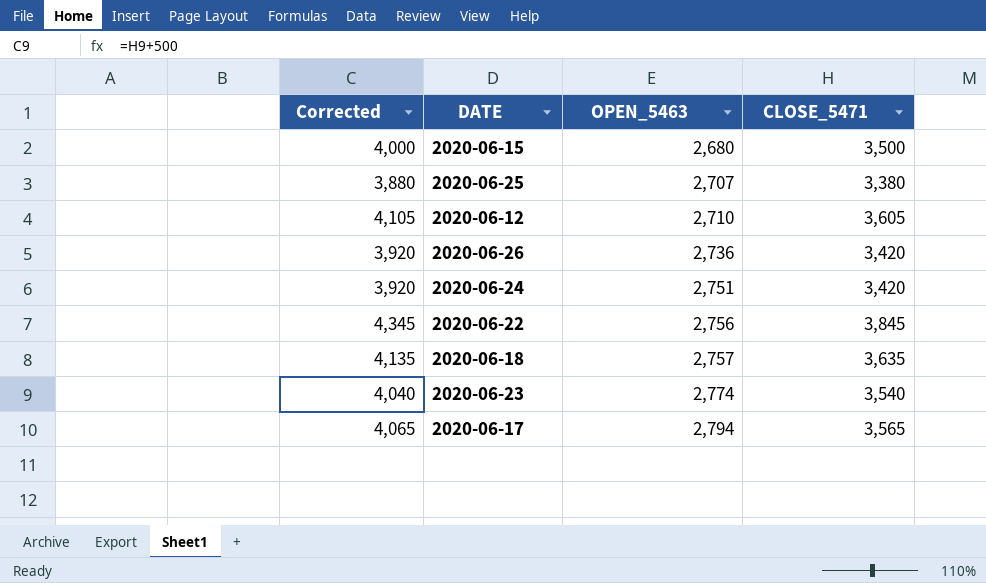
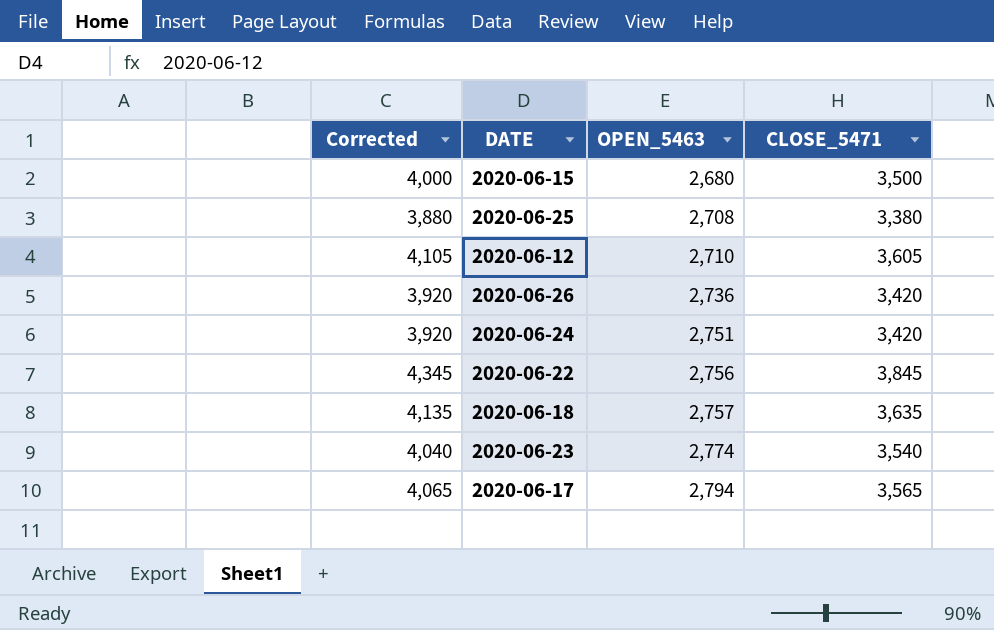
2020-06-25 | OPEN_5463: 2,707 -> 2,708

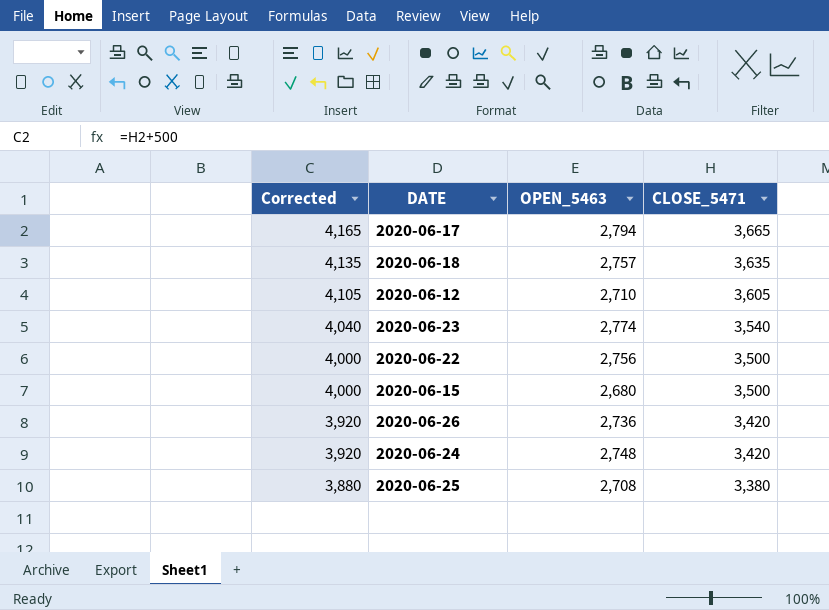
row order: OPEN_5463 ascending -> Corrected descending
2020-06-17 | Corrected: 4,065 -> 4,165
2020-06-17 | CLOSE_5471: 3,565 -> 3,665
2020-06-22 | Corrected: 4,345 -> 4,000
2020-06-22 | CLOSE_5471: 3,845 -> 3,500
2020-06-24 | OPEN_5463: 2,751 -> 2,748

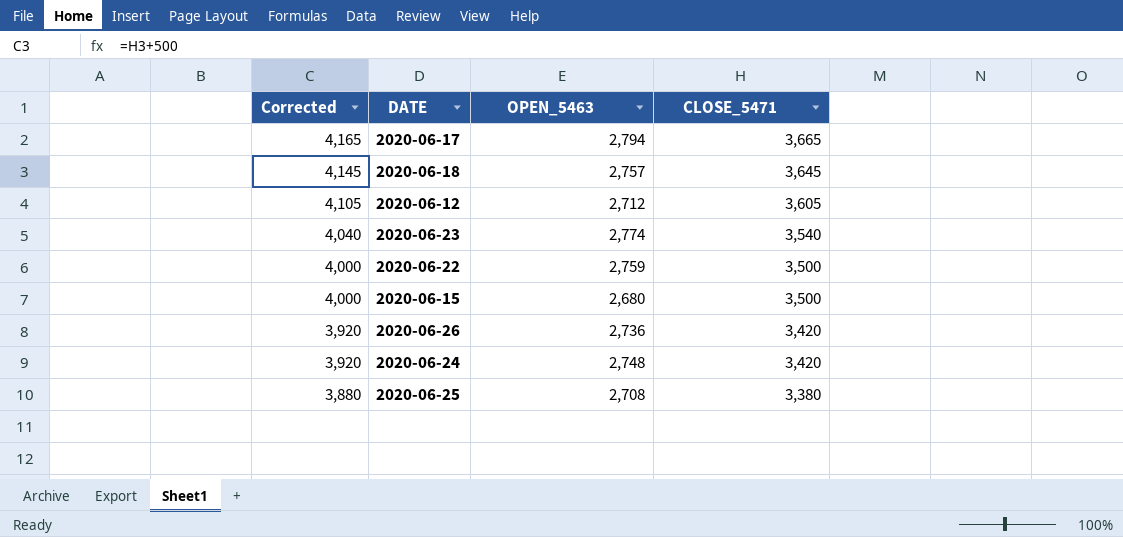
2020-06-18 | Corrected: 4,135 -> 4,145
2020-06-18 | CLOSE_5471: 3,635 -> 3,645
2020-06-12 | OPEN_5463: 2,710 -> 2,712
2020-06-22 | OPEN_5463: 2,756 -> 2,759

